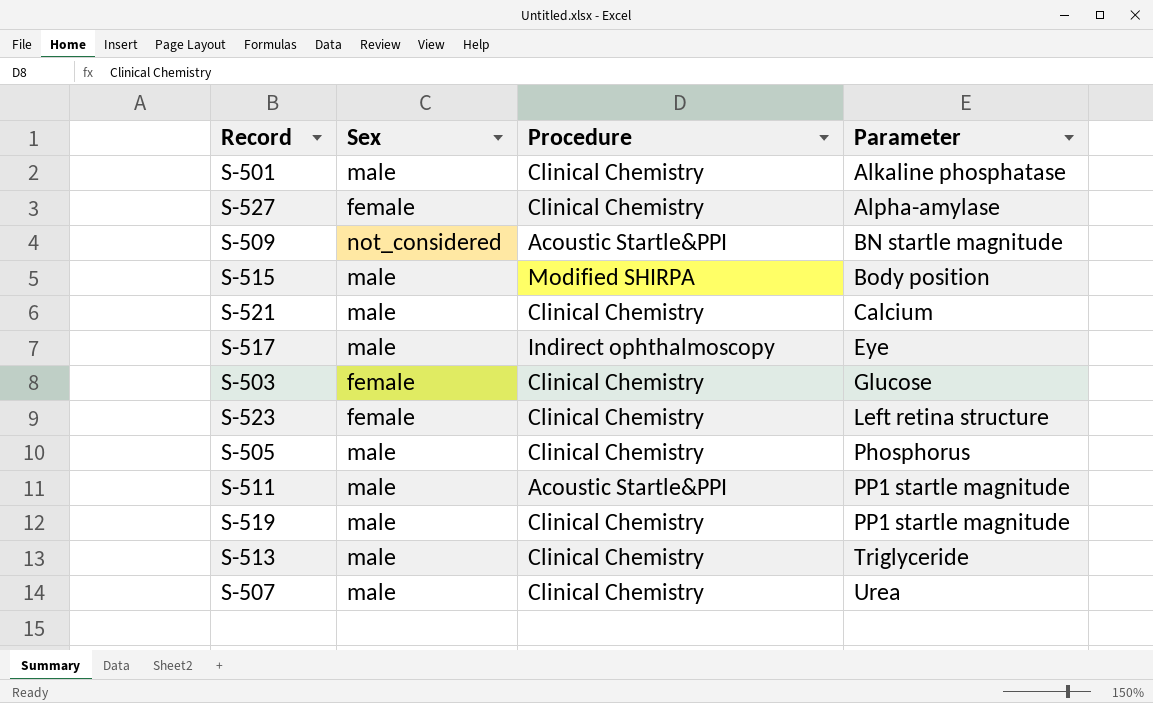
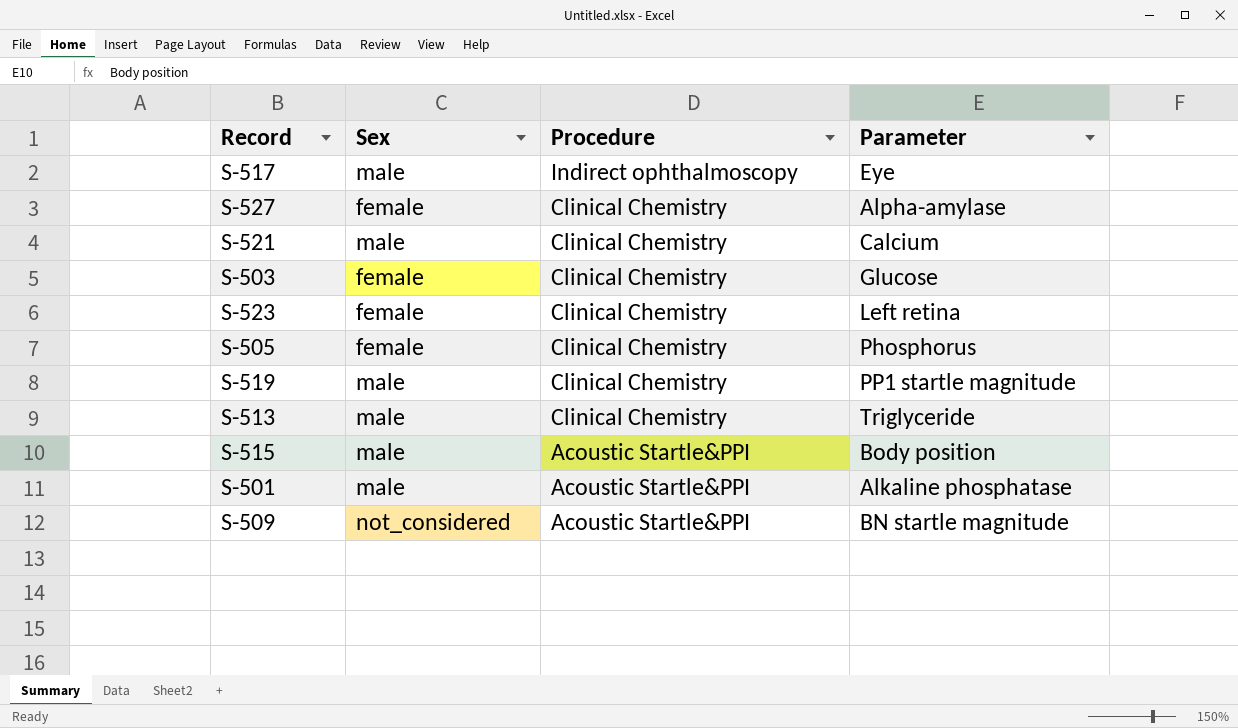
row order: Parameter ascending -> Procedure descending
row S-511: male | Acoustic Startle&PPI | PP1 startle magnitude -> none
row S-507: male | Clinical Chemistry | Urea -> none
S-523 | Parameter: Left retina structure -> Left retina
S-505 | Sex: male -> female
S-515 | Procedure: Modified SHIRPA -> Acoustic Startle&PPI
S-501 | Procedure: Clinical Chemistry -> Acoustic Startle&PPI

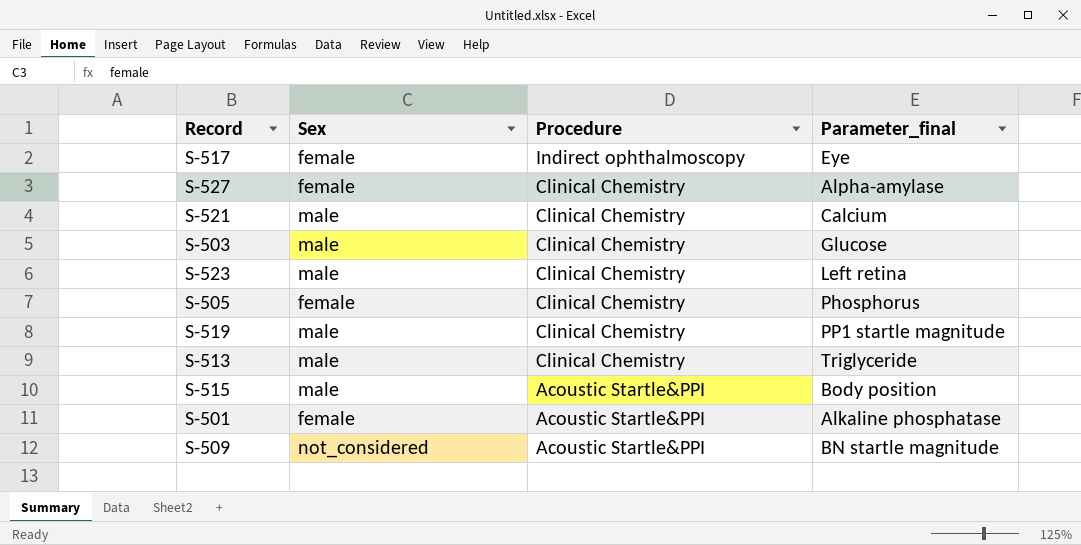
column name: Parameter -> Parameter_final
S-517 | Sex: male -> female
S-503 | Sex: female -> male
S-523 | Sex: female -> male
S-501 | Sex: male -> female

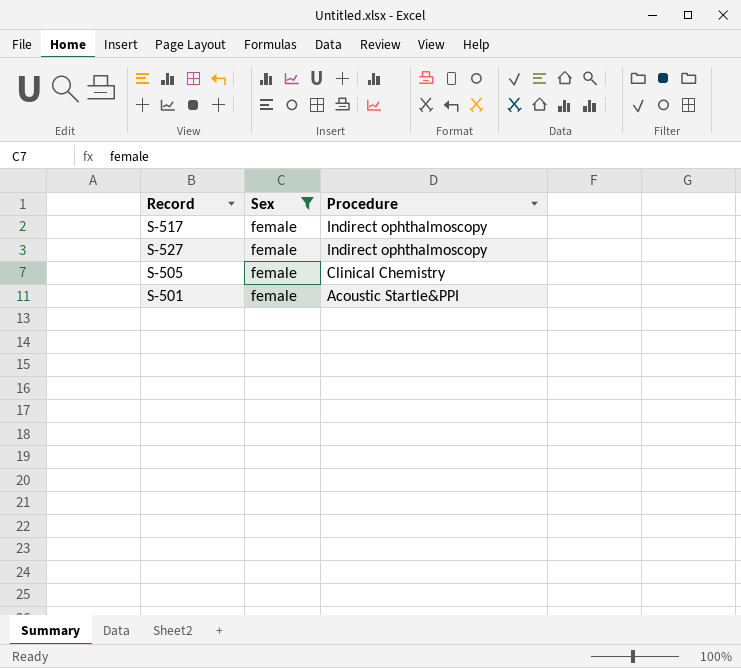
filter: none -> Sex = female
column Parameter_final | position: 4 -> none
S-527 | Procedure: Clinical Chemistry -> Indirect ophthalmoscopy

